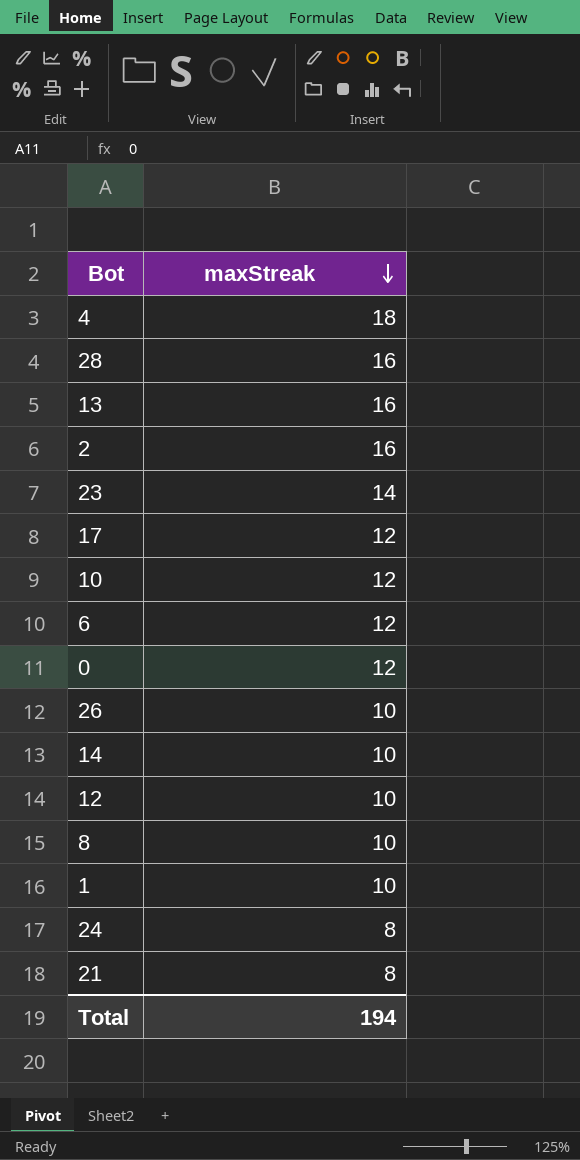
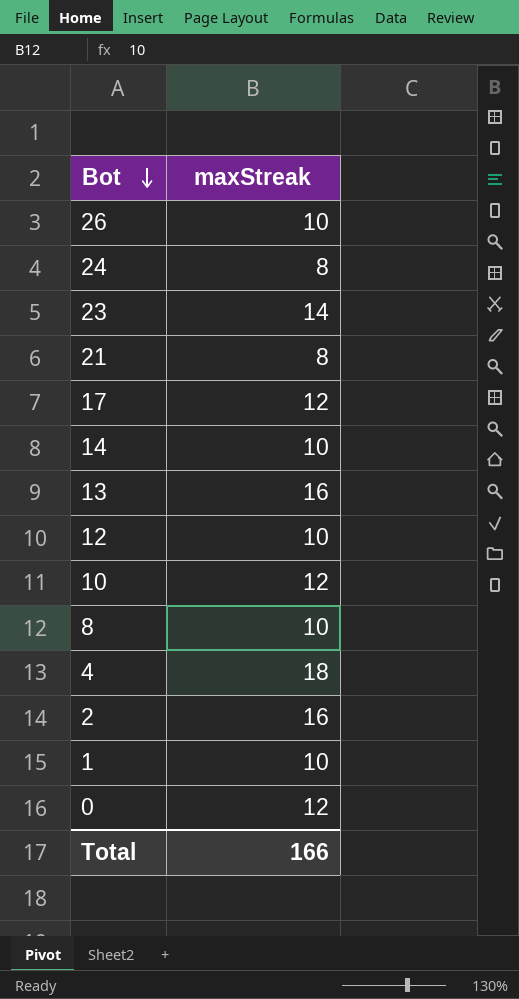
row order: maxStreak descending -> Bot descending
row 28: 16 -> none
row 6: 12 -> none
Total | maxStreak: 194 -> 166

